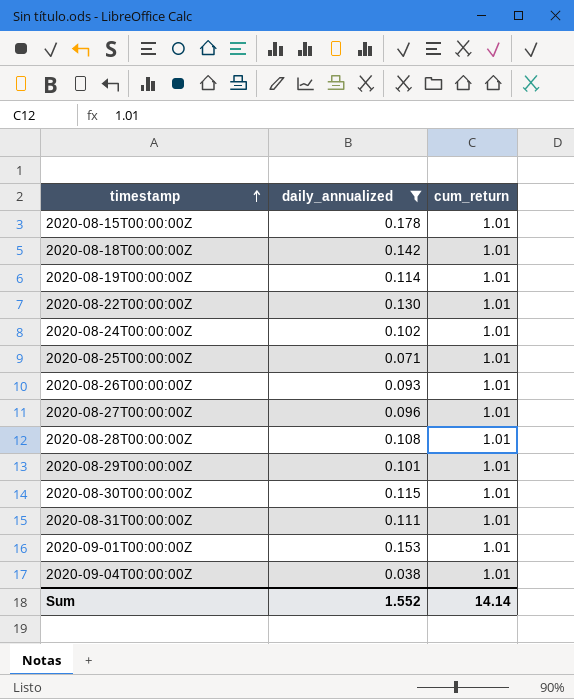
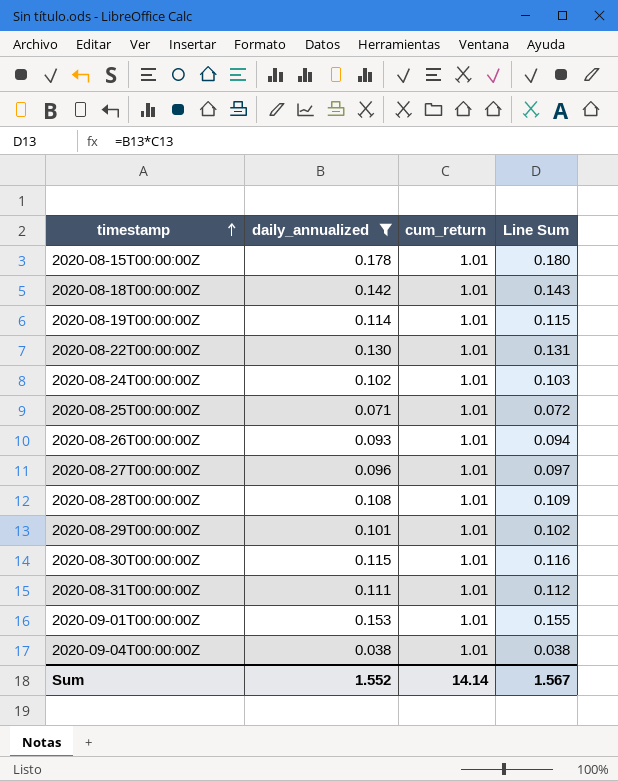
column Line Sum | formula: none -> [daily_annualized] * [cum_return]

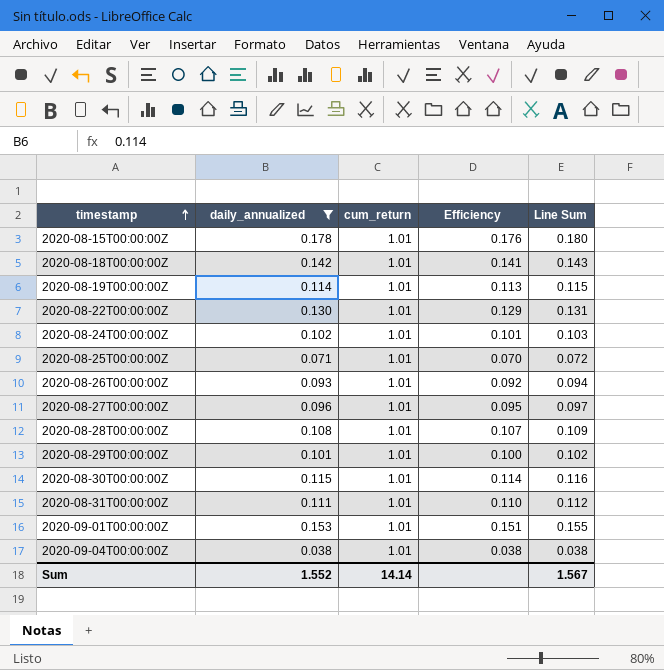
column Efficiency | formula: none -> [daily_annualized] / [cum_return]

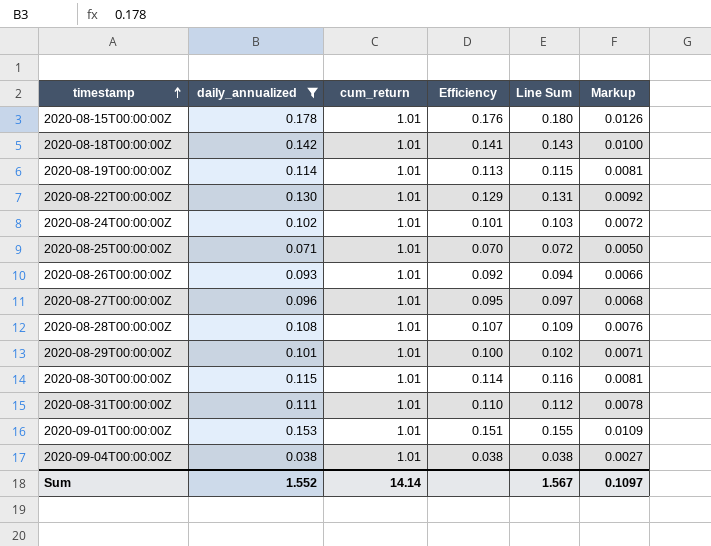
column Markup | formula: none -> [Line Sum] * 0.07

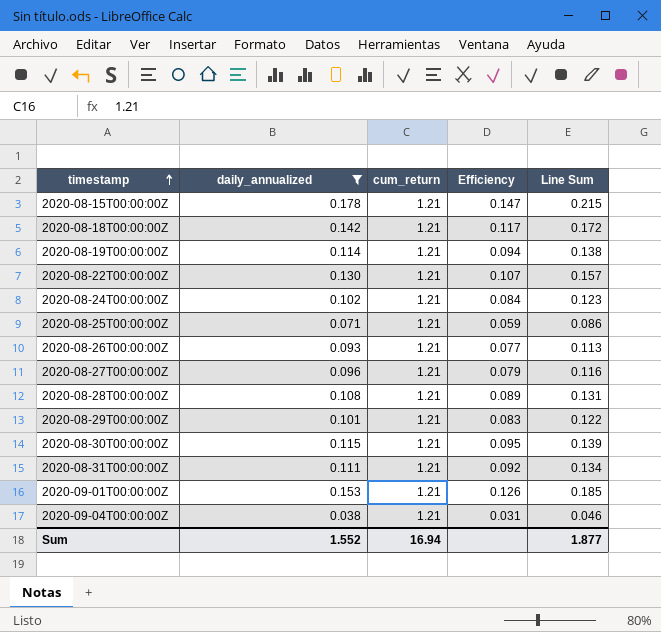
column Markup | formula: [Line Sum] * 0.07 -> none
2020-08-15T00:00:00Z | cum_return: 1.01 -> 1.21
2020-08-15T00:00:00Z | Efficiency: 0.176 -> 0.147
2020-08-15T00:00:00Z | Line Sum: 0.180 -> 0.215
2020-08-18T00:00:00Z | cum_return: 1.01 -> 1.21
2020-08-18T00:00:00Z | Efficiency: 0.141 -> 0.117
2020-08-18T00:00:00Z | Line Sum: 0.143 -> 0.172
2020-08-19T00:00:00Z | cum_return: 1.01 -> 1.21
2020-08-19T00:00:00Z | Efficiency: 0.113 -> 0.094
2020-08-19T00:00:00Z | Line Sum: 0.115 -> 0.138
2020-08-22T00:00:00Z | cum_return: 1.01 -> 1.21
2020-08-22T00:00:00Z | Efficiency: 0.129 -> 0.107
2020-08-22T00:00:00Z | Line Sum: 0.131 -> 0.157
2020-08-24T00:00:00Z | cum_return: 1.01 -> 1.21
2020-08-24T00:00:00Z | Efficiency: 0.101 -> 0.084
2020-08-24T00:00:00Z | Line Sum: 0.103 -> 0.123
2020-08-25T00:00:00Z | cum_return: 1.01 -> 1.21
2020-08-25T00:00:00Z | Efficiency: 0.070 -> 0.059
2020-08-25T00:00:00Z | Line Sum: 0.072 -> 0.086
2020-08-26T00:00:00Z | cum_return: 1.01 -> 1.21
2020-08-26T00:00:00Z | Efficiency: 0.092 -> 0.077
2020-08-26T00:00:00Z | Line Sum: 0.094 -> 0.113
2020-08-27T00:00:00Z | cum_return: 1.01 -> 1.21
2020-08-27T00:00:00Z | Efficiency: 0.095 -> 0.079
2020-08-27T00:00:00Z | Line Sum: 0.097 -> 0.116
2020-08-28T00:00:00Z | cum_return: 1.01 -> 1.21
2020-08-28T00:00:00Z | Efficiency: 0.107 -> 0.089
2020-08-28T00:00:00Z | Line Sum: 0.109 -> 0.131
2020-08-29T00:00:00Z | cum_return: 1.01 -> 1.21
2020-08-29T00:00:00Z | Efficiency: 0.100 -> 0.083
2020-08-29T00:00:00Z | Line Sum: 0.102 -> 0.122
2020-08-30T00:00:00Z | cum_return: 1.01 -> 1.21
2020-08-30T00:00:00Z | Efficiency: 0.114 -> 0.095
2020-08-30T00:00:00Z | Line Sum: 0.116 -> 0.139
2020-08-31T00:00:00Z | cum_return: 1.01 -> 1.21
2020-08-31T00:00:00Z | Efficiency: 0.110 -> 0.092
2020-08-31T00:00:00Z | Line Sum: 0.112 -> 0.134
2020-09-01T00:00:00Z | cum_return: 1.01 -> 1.21
2020-09-01T00:00:00Z | Efficiency: 0.151 -> 0.126
2020-09-01T00:00:00Z | Line Sum: 0.155 -> 0.185
2020-09-04T00:00:00Z | cum_return: 1.01 -> 1.21
2020-09-04T00:00:00Z | Efficiency: 0.038 -> 0.031
2020-09-04T00:00:00Z | Line Sum: 0.038 -> 0.046
Sum | cum_return: 14.14 -> 16.94
Sum | Line Sum: 1.567 -> 1.877

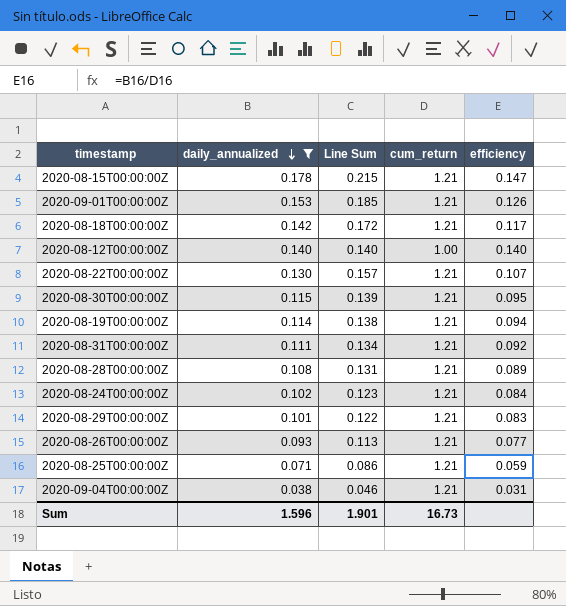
row order: timestamp ascending -> daily_annualized descending
column Line Sum | position: 5 -> 3
column name: Efficiency -> efficiency
row 2020-08-27T00:00:00Z: 0.096 | 1.21 | 0.079 | 0.116 -> none
row 2020-08-12T00:00:00Z: none -> 0.140 | 0.140 | 1.00 | 0.140
Sum | daily_annualized: 1.552 -> 1.596
Sum | Line Sum: 1.877 -> 1.901
Sum | cum_return: 16.94 -> 16.73

